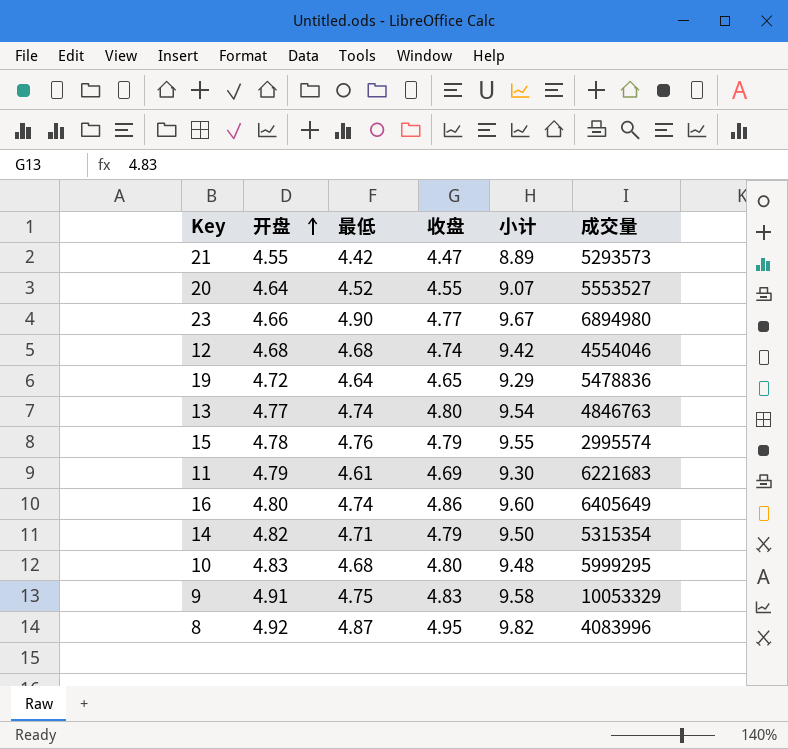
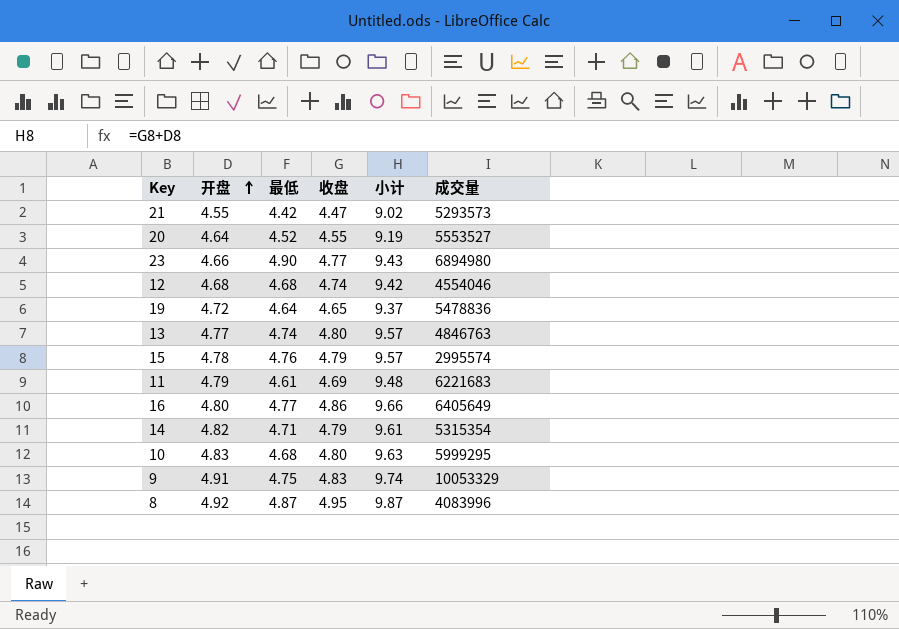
column 小计 | formula: [最低] + [收盘] -> [开盘] + [收盘]
16 | 最低: 4.74 -> 4.77

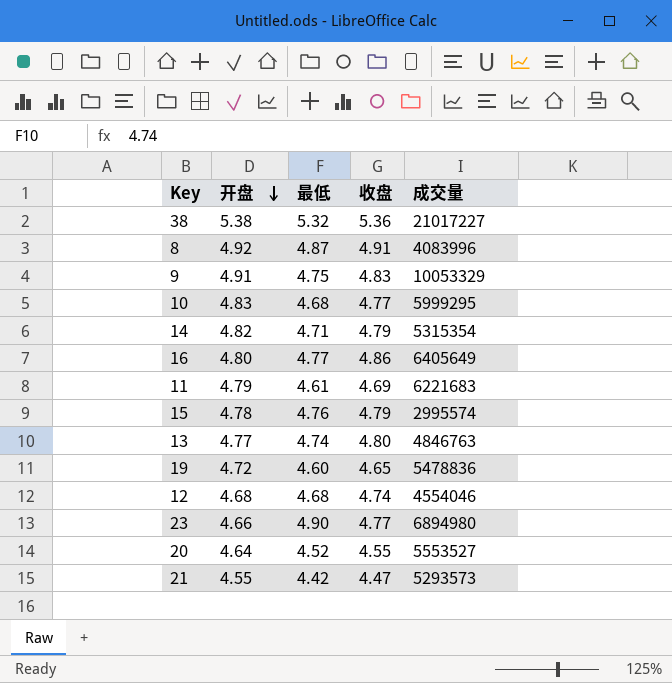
row order: 开盘 ascending -> 开盘 descending
column 小计 | formula: [开盘] + [收盘] -> none
row 38: none -> 5.38 | 5.32 | 5.36 | 21017227
8 | 收盘: 4.95 -> 4.91
10 | 收盘: 4.80 -> 4.77
19 | 最低: 4.64 -> 4.60

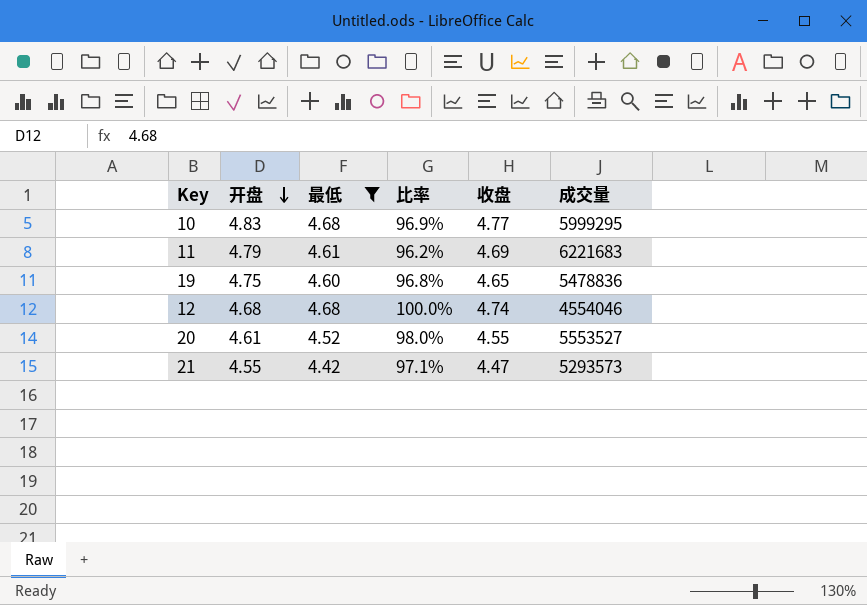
filter: none -> 最低 <= 4.68
column 比率 | formula: none -> [最低] / [开盘]
19 | 开盘: 4.72 -> 4.75
20 | 开盘: 4.64 -> 4.61

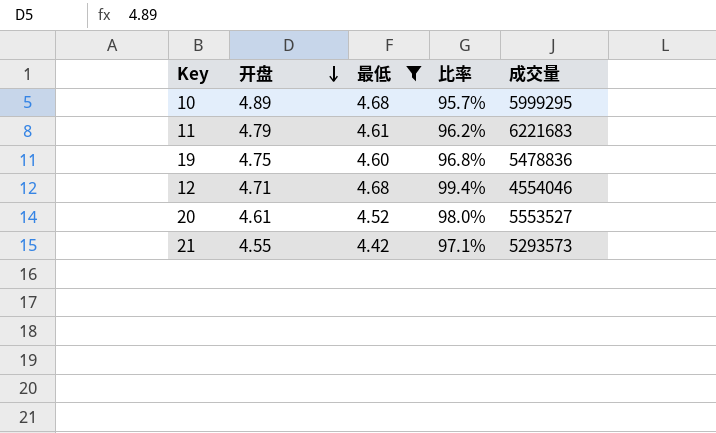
column 收盘 | position: 5 -> none
10 | 开盘: 4.83 -> 4.89
10 | 比率: 96.9% -> 95.7%
12 | 开盘: 4.68 -> 4.71
12 | 比率: 100.0% -> 99.4%

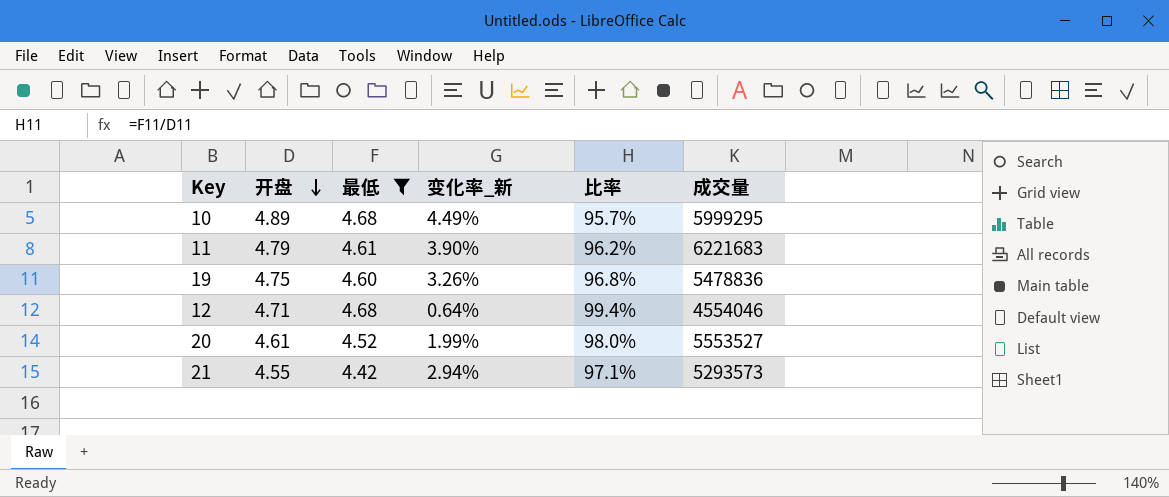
column 变化率_新 | formula: none -> ([开盘] - [最低]) / [最低]

